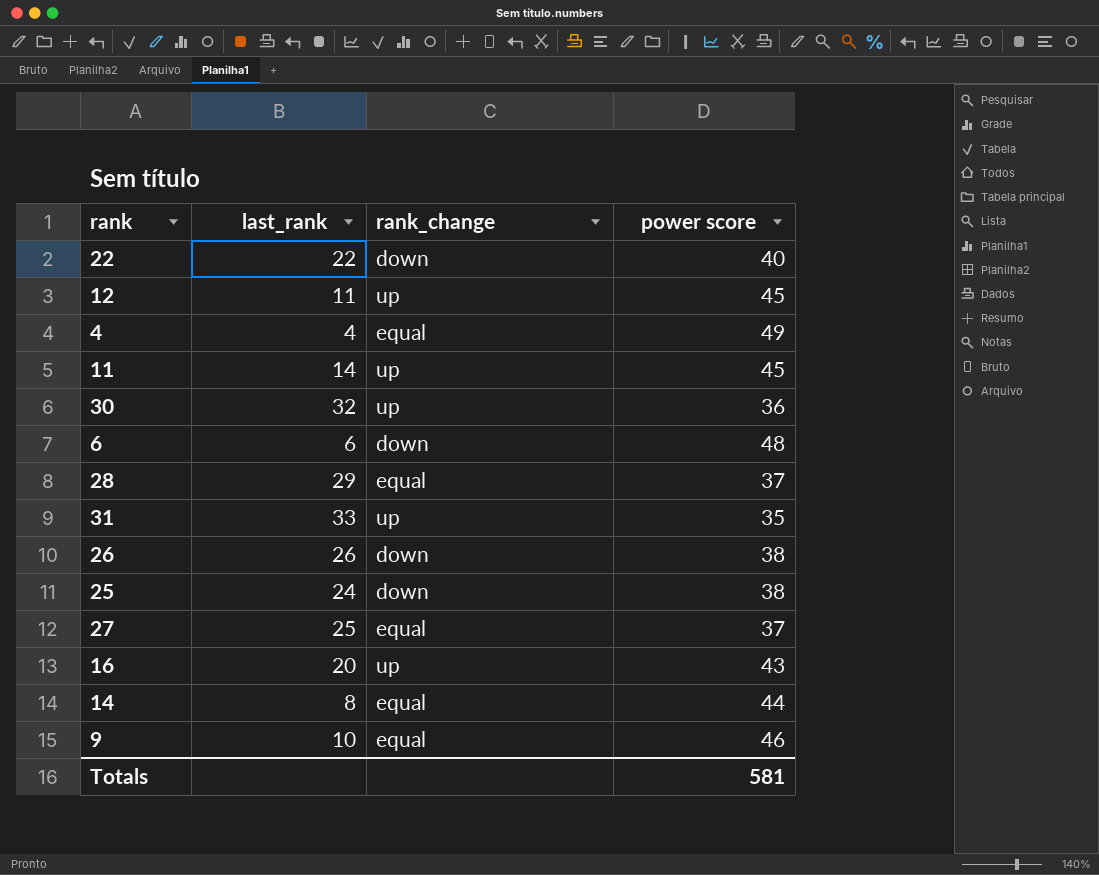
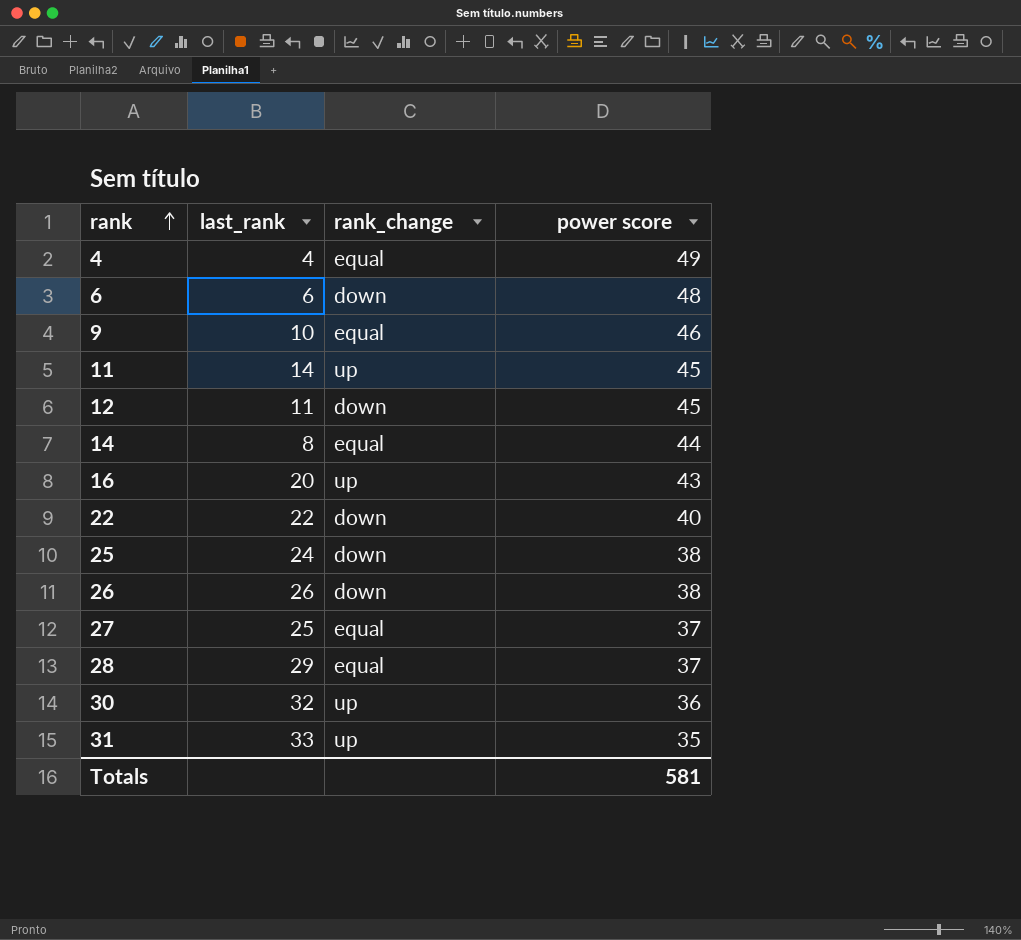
row order: none -> rank ascending
12 | rank_change: up -> down

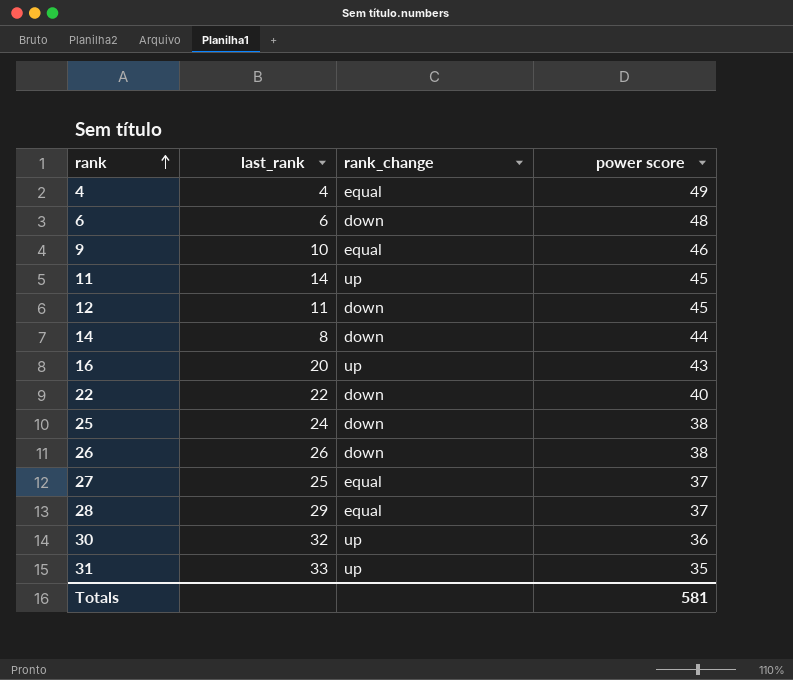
14 | rank_change: equal -> down

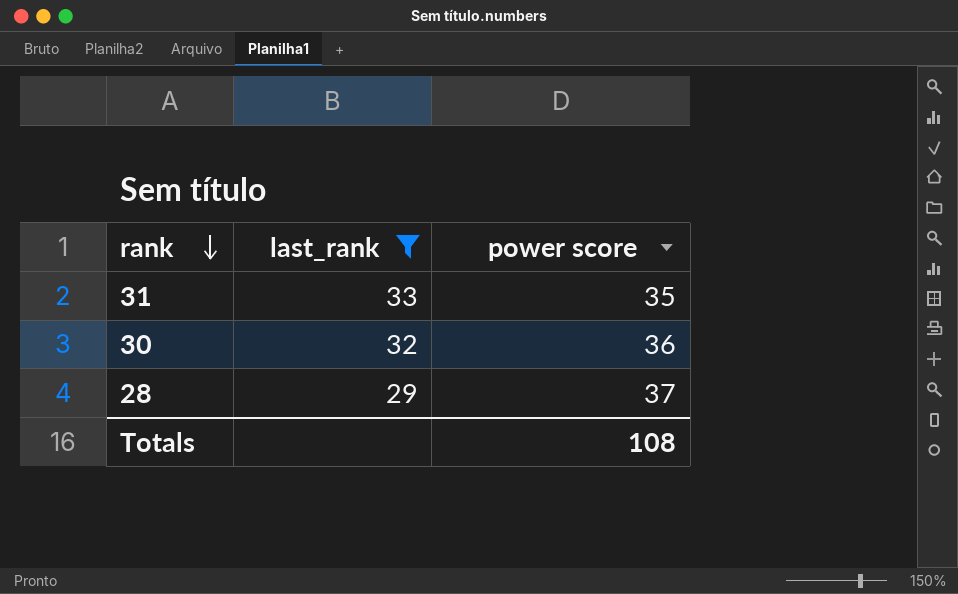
filter: none -> last_rank >= 29
row order: rank ascending -> rank descending
column rank_change | position: 3 -> none
Totals | power score: 581 -> 108

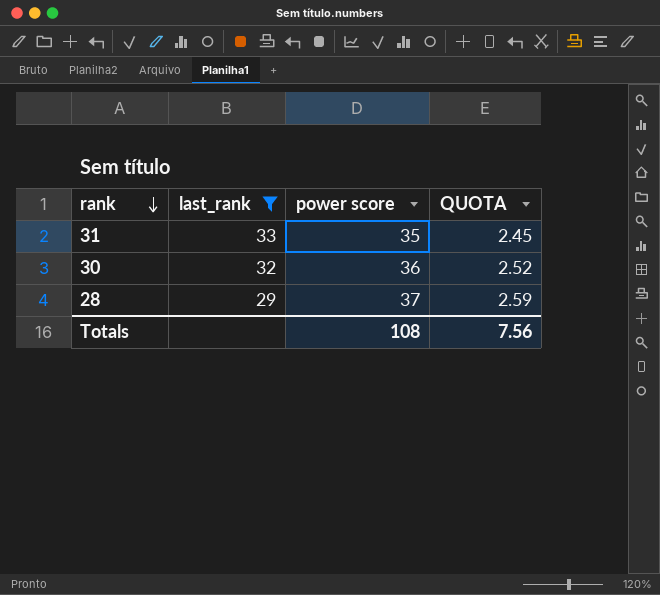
column QUOTA | formula: none -> [power score] * 0.07

